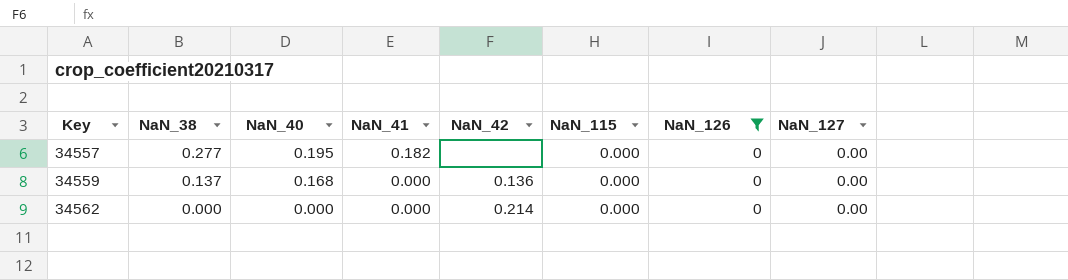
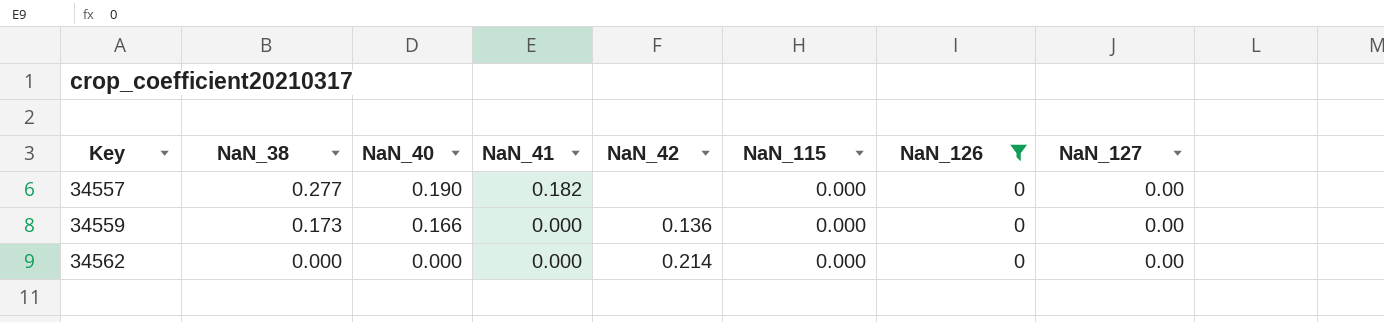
34557 | NaN_40: 0.195 -> 0.190
34559 | NaN_38: 0.137 -> 0.173
34559 | NaN_40: 0.168 -> 0.166

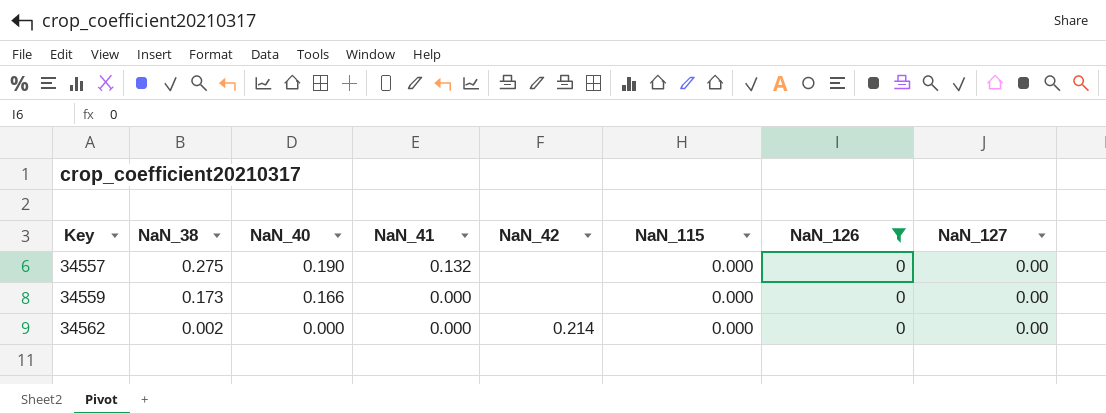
34557 | NaN_38: 0.277 -> 0.275
34557 | NaN_41: 0.182 -> 0.132
34559 | NaN_42: 0.136 -> none
34562 | NaN_38: 0.000 -> 0.002

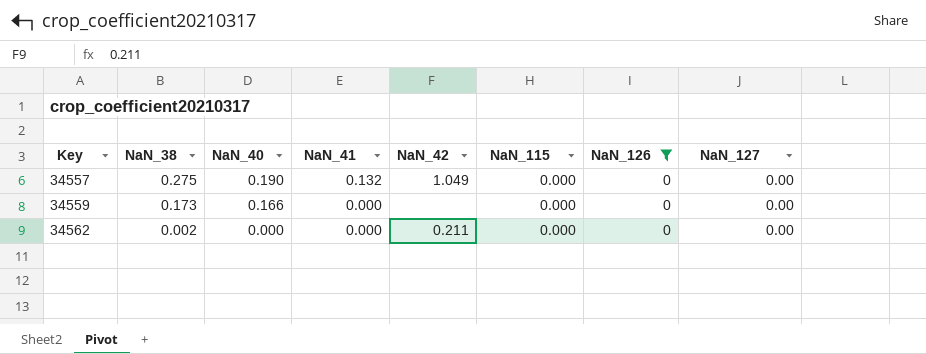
34557 | NaN_42: none -> 1.049
34562 | NaN_42: 0.214 -> 0.211

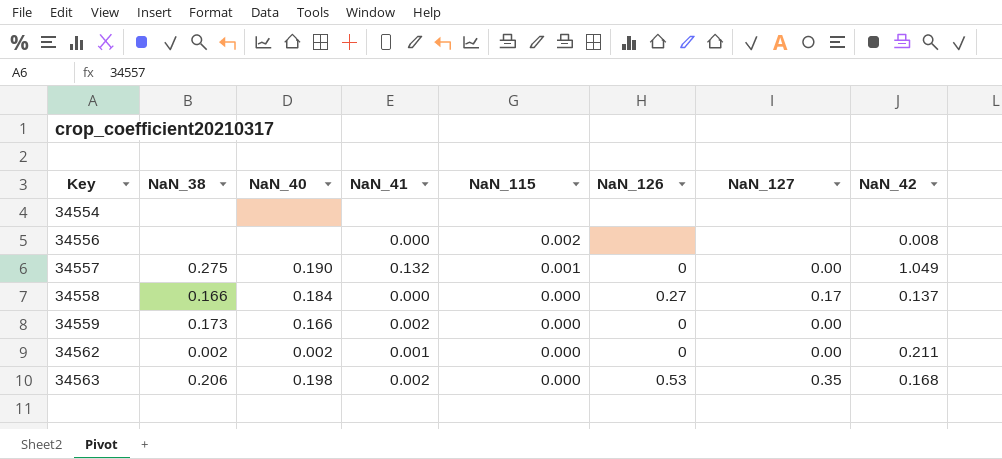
filter: NaN_126 = 0 -> none
column NaN_42 | position: 5 -> 8
34557 | NaN_115: 0.000 -> 0.001
34559 | NaN_41: 0.000 -> 0.002
34562 | NaN_40: 0.000 -> 0.002
34562 | NaN_41: 0.000 -> 0.001

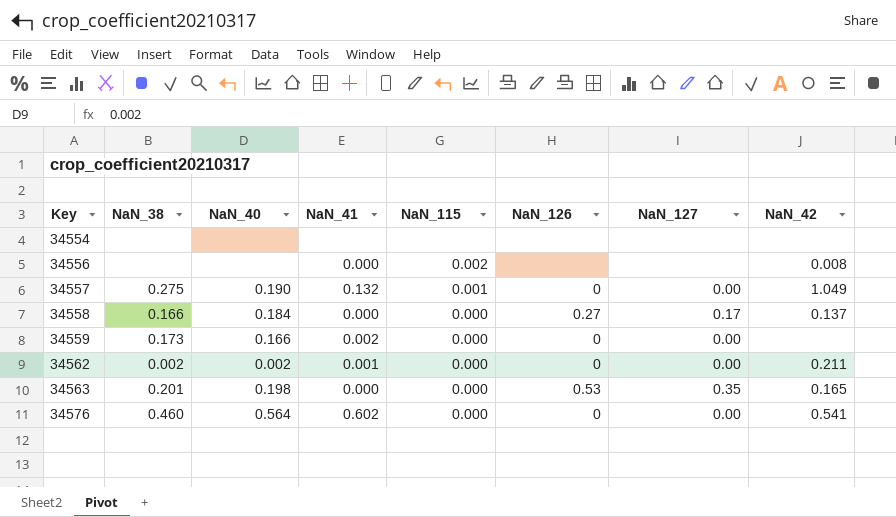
34563 | NaN_38: 0.206 -> 0.201
34563 | NaN_41: 0.002 -> 0.000
34563 | NaN_42: 0.168 -> 0.165
row 34576: none -> 0.460 | 0.564 | 0.602 | 0.000 | 0 | 0.00 | 0.541

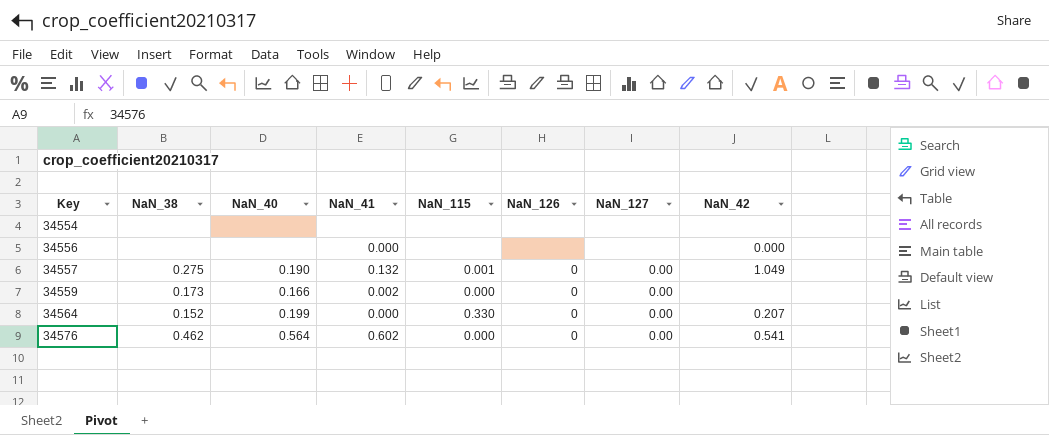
row 34558: 0.166 | 0.184 | 0.000 | 0.000 | 0.27 | 0.17 | 0.137 -> none
row 34562: 0.002 | 0.002 | 0.001 | 0.000 | 0 | 0.00 | 0.211 -> none
row 34563: 0.201 | 0.198 | 0.000 | 0.000 | 0.53 | 0.35 | 0.165 -> none
34556 | NaN_115: 0.002 -> none
34556 | NaN_42: 0.008 -> 0.000
row 34564: none -> 0.152 | 0.199 | 0.000 | 0.330 | 0 | 0.00 | 0.207
34576 | NaN_38: 0.460 -> 0.462

